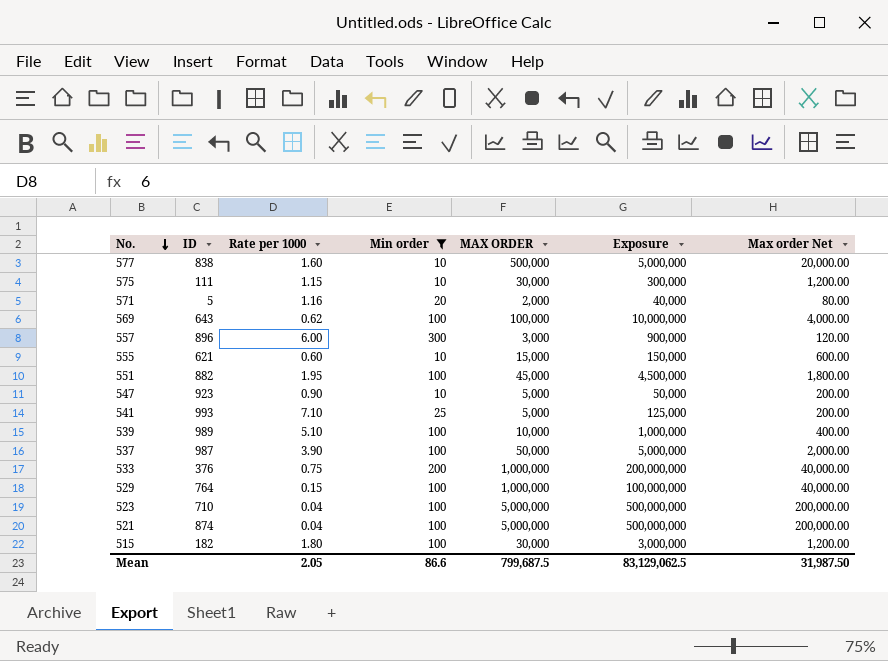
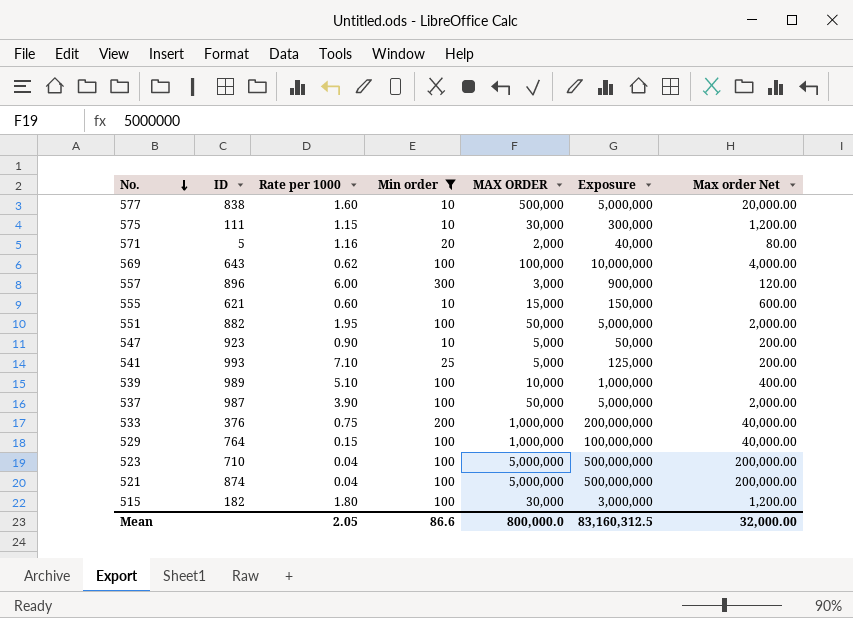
551 | MAX ORDER: 45,000 -> 50,000
551 | Exposure: 4,500,000 -> 5,000,000
551 | Max order Net: 1,800.00 -> 2,000.00
Mean | MAX ORDER: 799,687.5 -> 800,000.0
Mean | Exposure: 83,129,062.5 -> 83,160,312.5
Mean | Max order Net: 31,987.50 -> 32,000.00

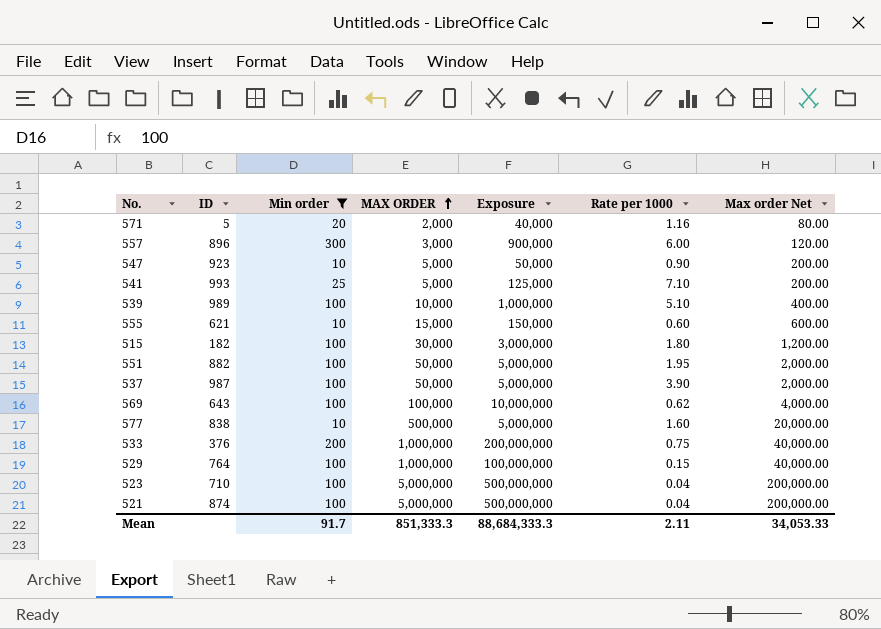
row order: No. descending -> MAX ORDER ascending
column Rate per 1000 | position: 3 -> 6
row 575: 111 | 1.15 | 10 | 30,000 | 300,000 | 1,200.00 -> none
Mean | Min order: 86.6 -> 91.7
Mean | MAX ORDER: 800,000.0 -> 851,333.3
Mean | Exposure: 83,160,312.5 -> 88,684,333.3
Mean | Rate per 1000: 2.05 -> 2.11
Mean | Max order Net: 32,000.00 -> 34,053.33

